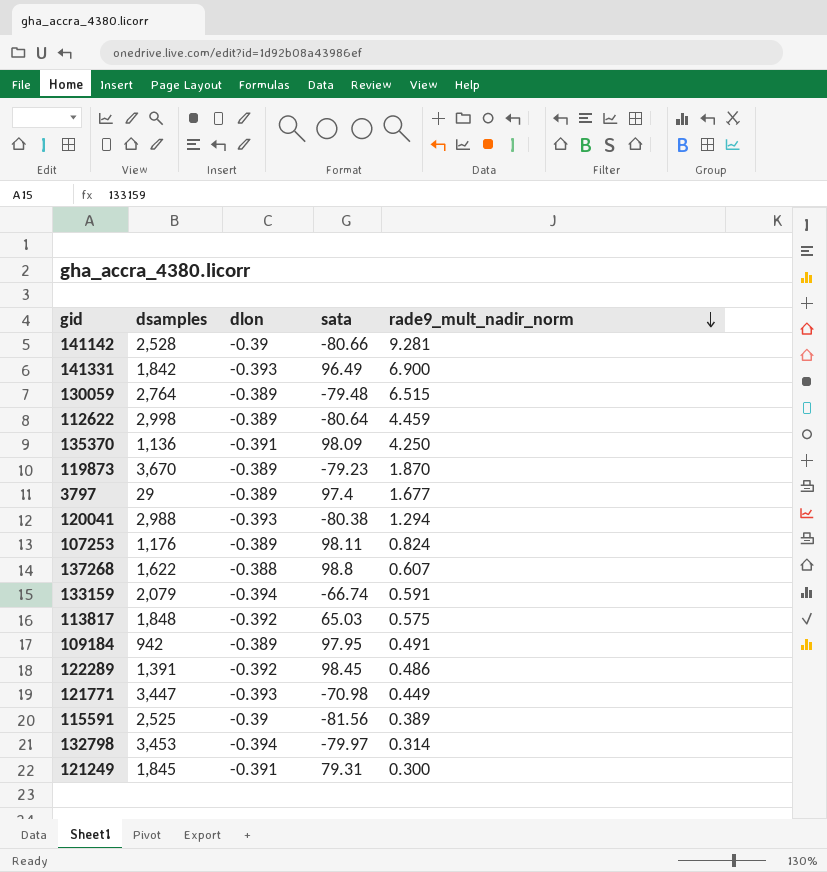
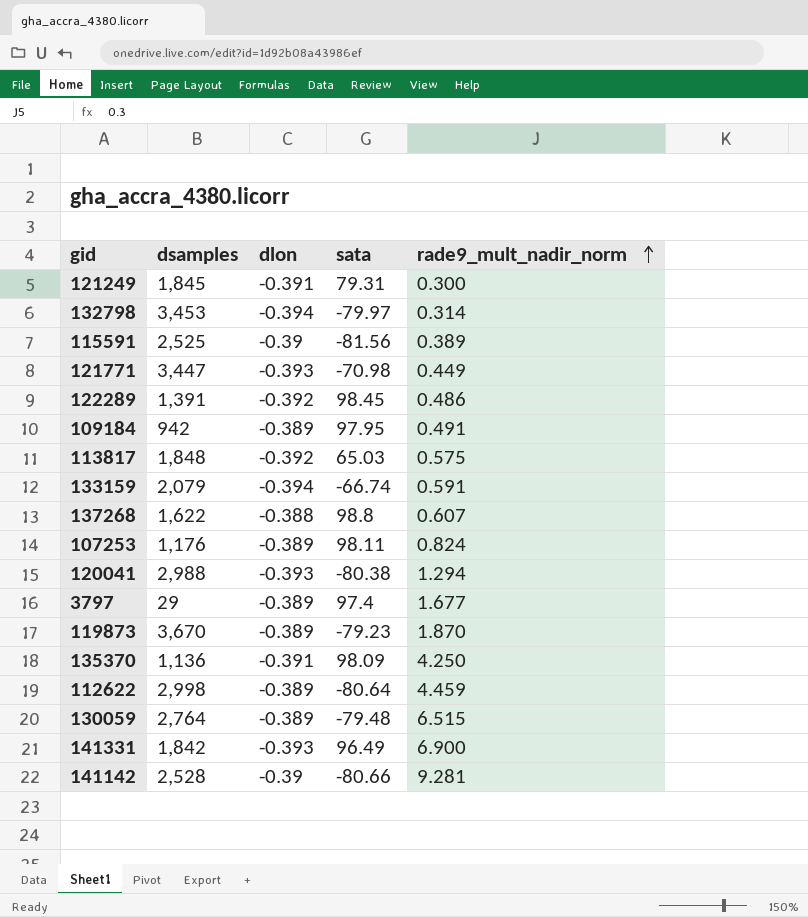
row order: rade9_mult_nadir_norm descending -> rade9_mult_nadir_norm ascending

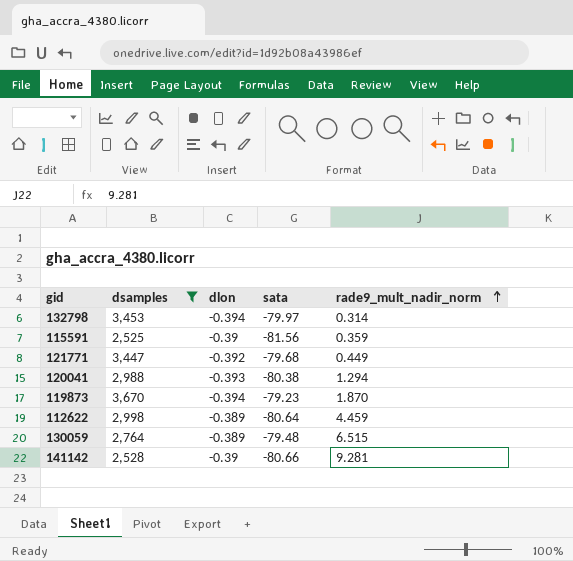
filter: none -> dsamples >= 2,525
115591 | rade9_mult_nadir_norm: 0.389 -> 0.359
121771 | dlon: -0.393 -> -0.392
121771 | sata: -70.98 -> -79.68
119873 | dlon: -0.389 -> -0.394

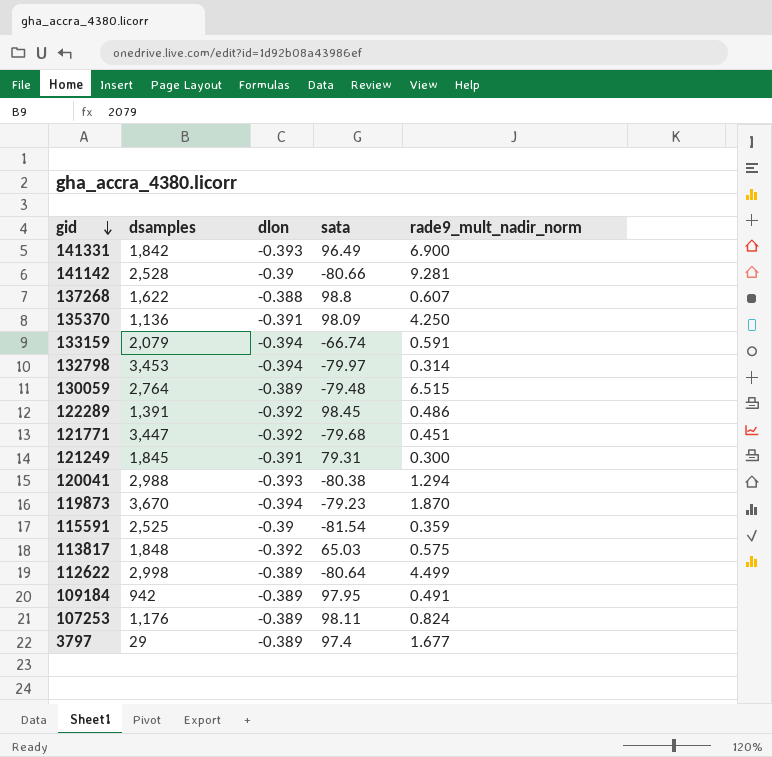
filter: dsamples >= 2,525 -> none
row order: rade9_mult_nadir_norm ascending -> gid descending
121771 | rade9_mult_nadir_norm: 0.449 -> 0.451
115591 | sata: -81.56 -> -81.54
112622 | rade9_mult_nadir_norm: 4.459 -> 4.499

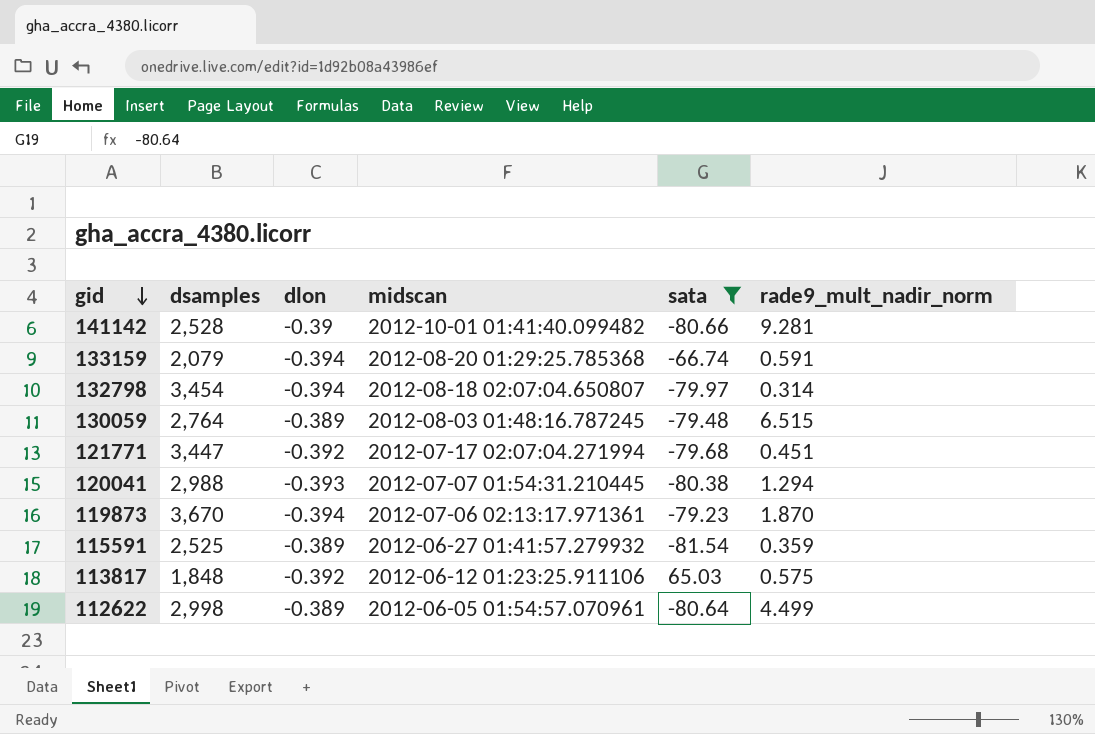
filter: none -> sata <= 65.03
column midscan | position: none -> 4
132798 | dsamples: 3,453 -> 3,454
115591 | dlon: -0.39 -> -0.389

